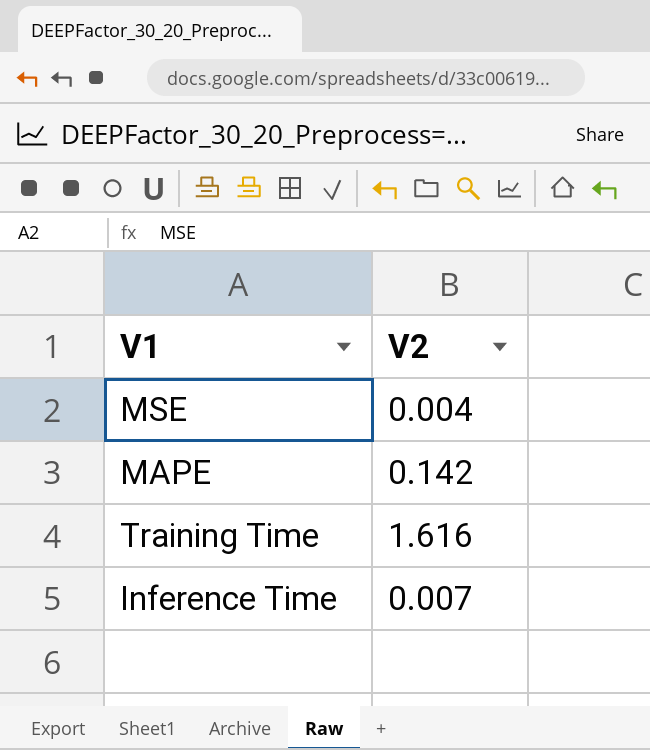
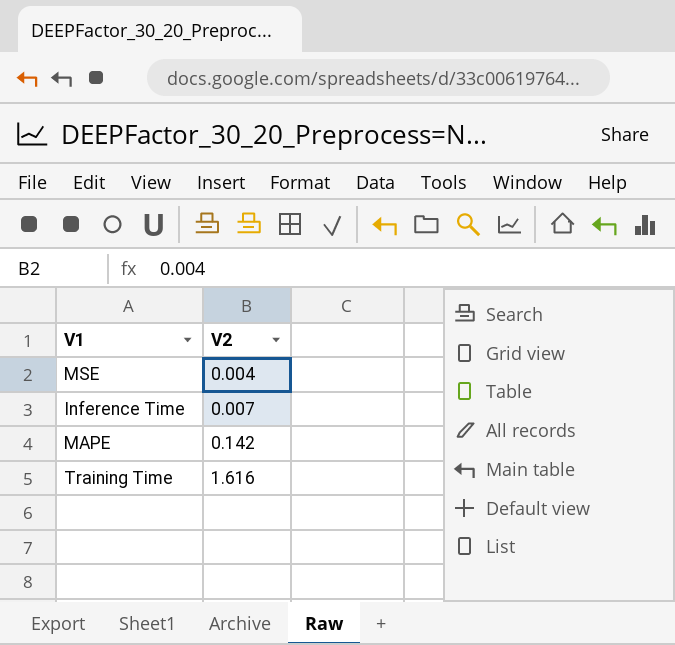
row order: none -> V2 ascending

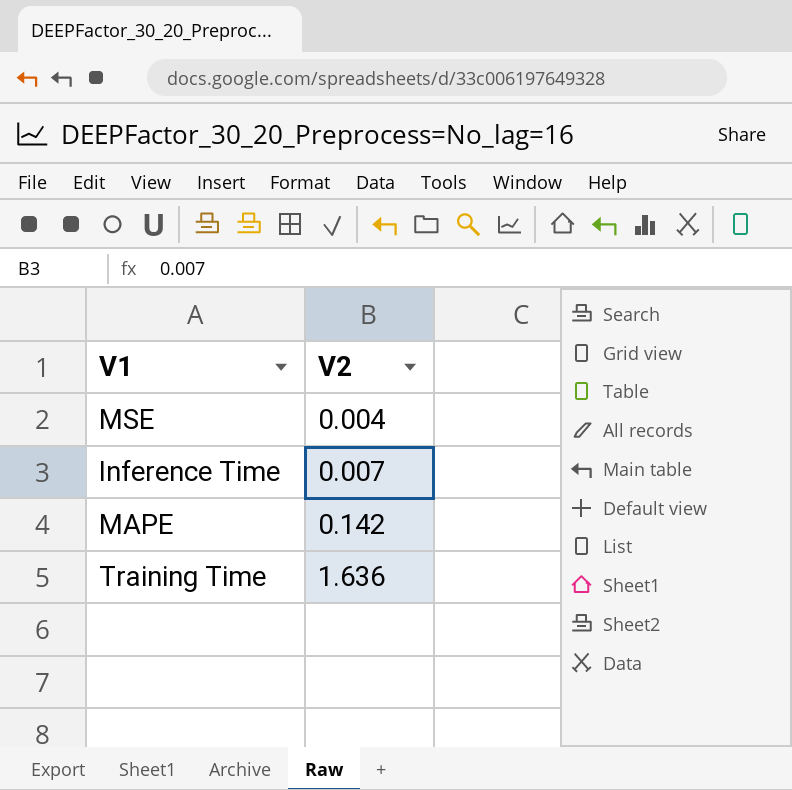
Training Time | V2: 1.616 -> 1.636

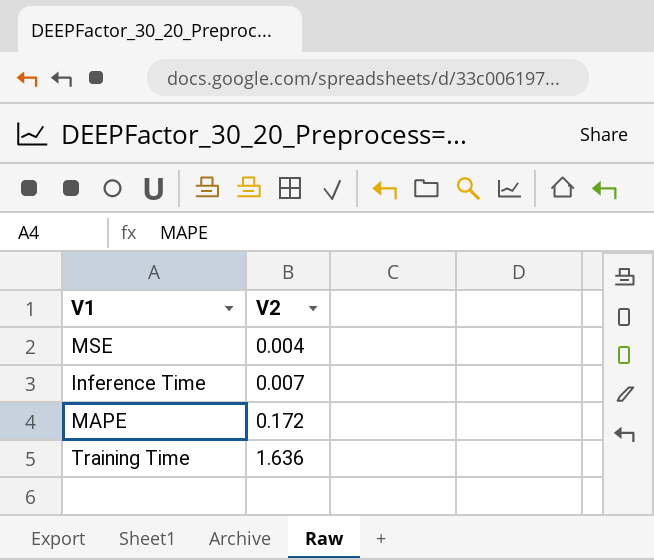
MAPE | V2: 0.142 -> 0.172

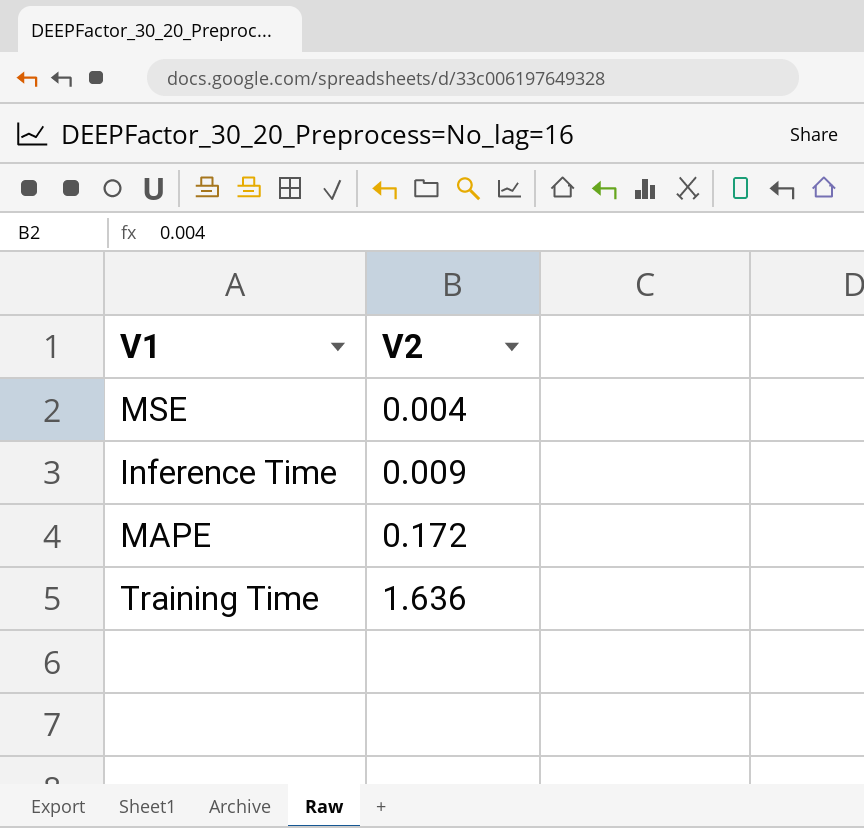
Inference Time | V2: 0.007 -> 0.009

